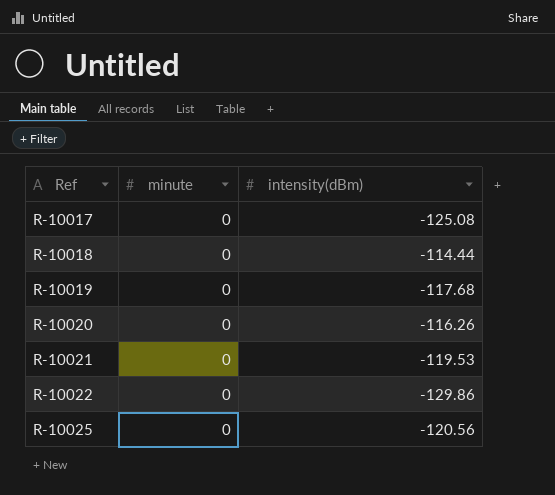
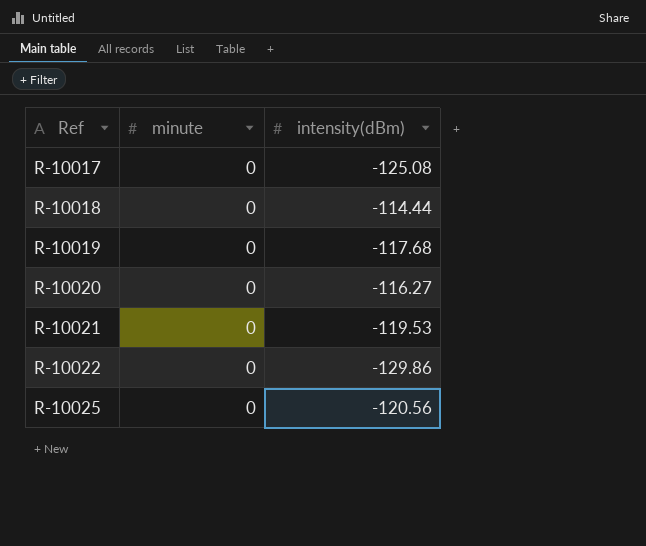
R-10020 | intensity(dBm): -116.26 -> -116.27

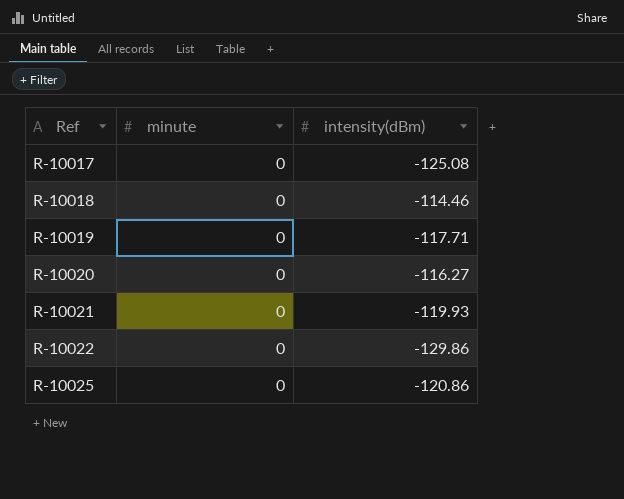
R-10018 | intensity(dBm): -114.44 -> -114.46
R-10019 | intensity(dBm): -117.68 -> -117.71
R-10021 | intensity(dBm): -119.53 -> -119.93
R-10025 | intensity(dBm): -120.56 -> -120.86

